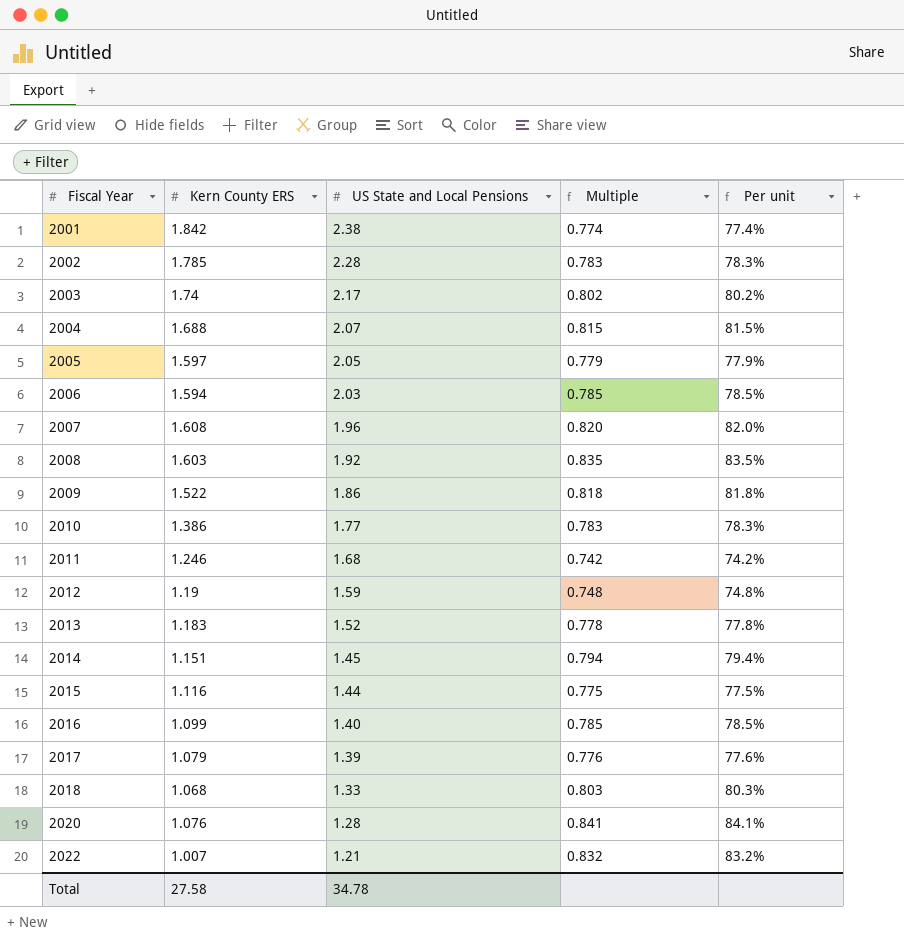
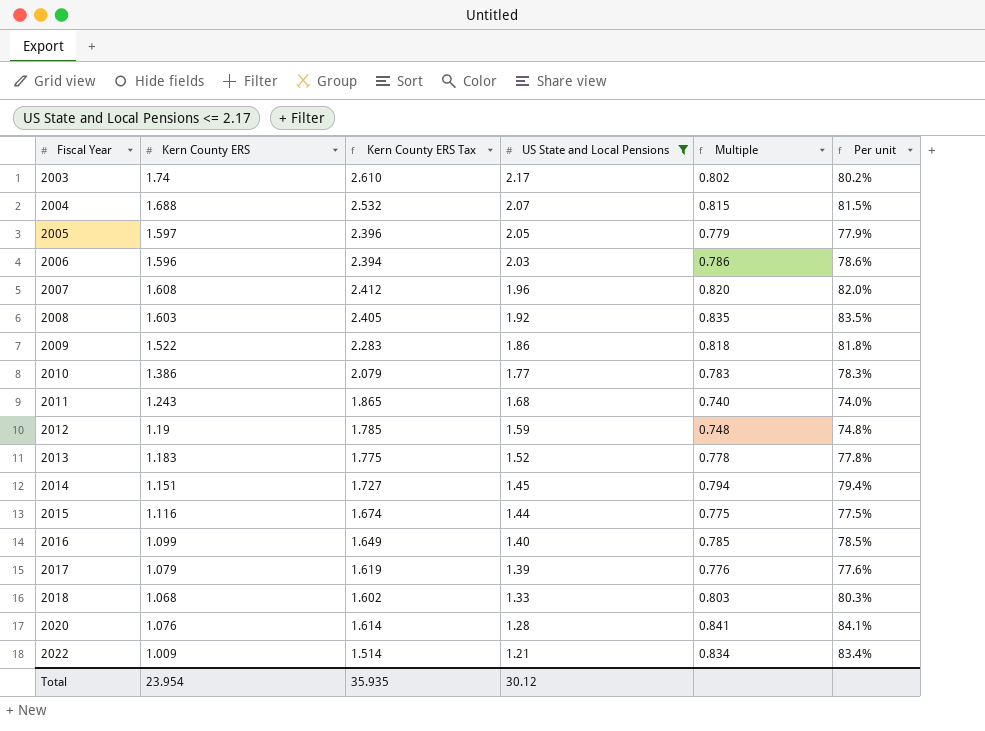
filter: none -> US State and Local Pensions <= 2.17
column Kern County ERS Tax | formula: none -> [Kern County ERS] * 1.5
2006 | Kern County ERS: 1.594 -> 1.596
2006 | Multiple: 0.785 -> 0.786
2006 | Per unit: 78.5% -> 78.6%
2011 | Kern County ERS: 1.246 -> 1.243
2011 | Multiple: 0.742 -> 0.740
2011 | Per unit: 74.2% -> 74.0%
2022 | Kern County ERS: 1.007 -> 1.009
2022 | Multiple: 0.832 -> 0.834
2022 | Per unit: 83.2% -> 83.4%
Total | Kern County ERS: 27.58 -> 23.954
Total | US State and Local Pensions: 34.78 -> 30.12

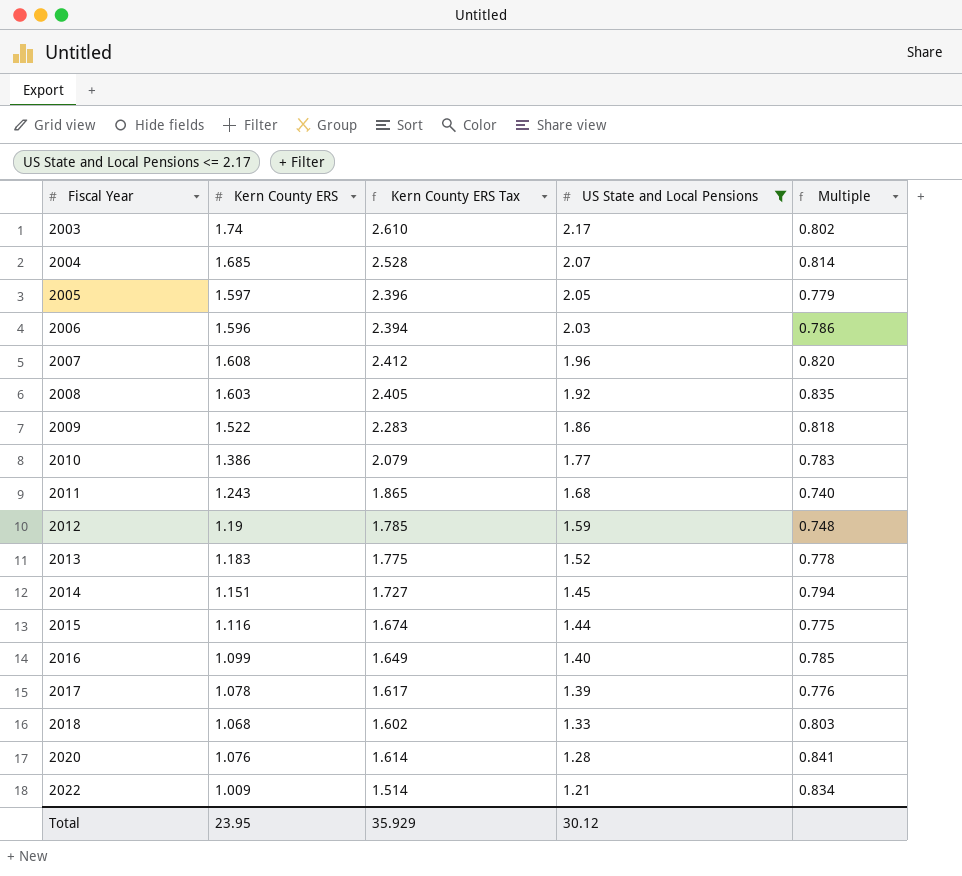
column Per unit | formula: [Kern County ERS] / [US State and Local Pensions] -> none
2004 | Kern County ERS: 1.688 -> 1.685
2004 | Kern County ERS Tax: 2.532 -> 2.528
2004 | Multiple: 0.815 -> 0.814
2017 | Kern County ERS: 1.079 -> 1.078
2017 | Kern County ERS Tax: 1.619 -> 1.617
Total | Kern County ERS: 23.954 -> 23.95
Total | Kern County ERS Tax: 35.935 -> 35.929

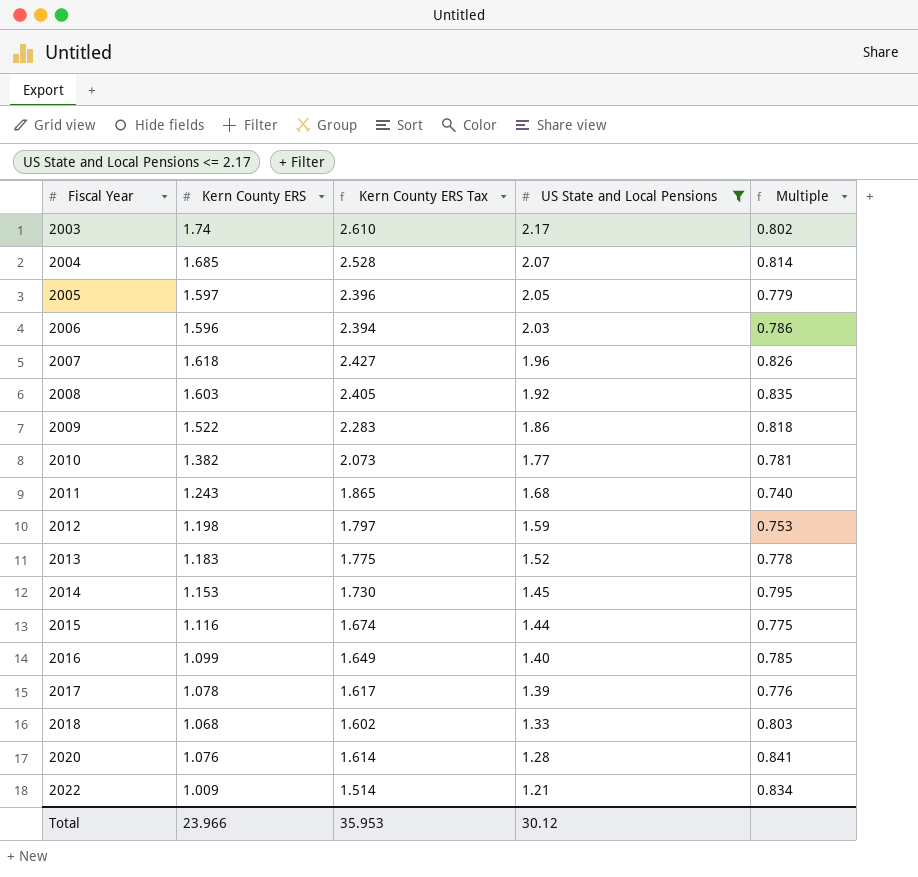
2007 | Kern County ERS: 1.608 -> 1.618
2007 | Kern County ERS Tax: 2.412 -> 2.427
2007 | Multiple: 0.820 -> 0.826
2010 | Kern County ERS: 1.386 -> 1.382
2010 | Kern County ERS Tax: 2.079 -> 2.073
2010 | Multiple: 0.783 -> 0.781
2012 | Kern County ERS: 1.19 -> 1.198
2012 | Kern County ERS Tax: 1.785 -> 1.797
2012 | Multiple: 0.748 -> 0.753
2014 | Kern County ERS: 1.151 -> 1.153
2014 | Kern County ERS Tax: 1.727 -> 1.730
2014 | Multiple: 0.794 -> 0.795
Total | Kern County ERS: 23.95 -> 23.966
Total | Kern County ERS Tax: 35.929 -> 35.953

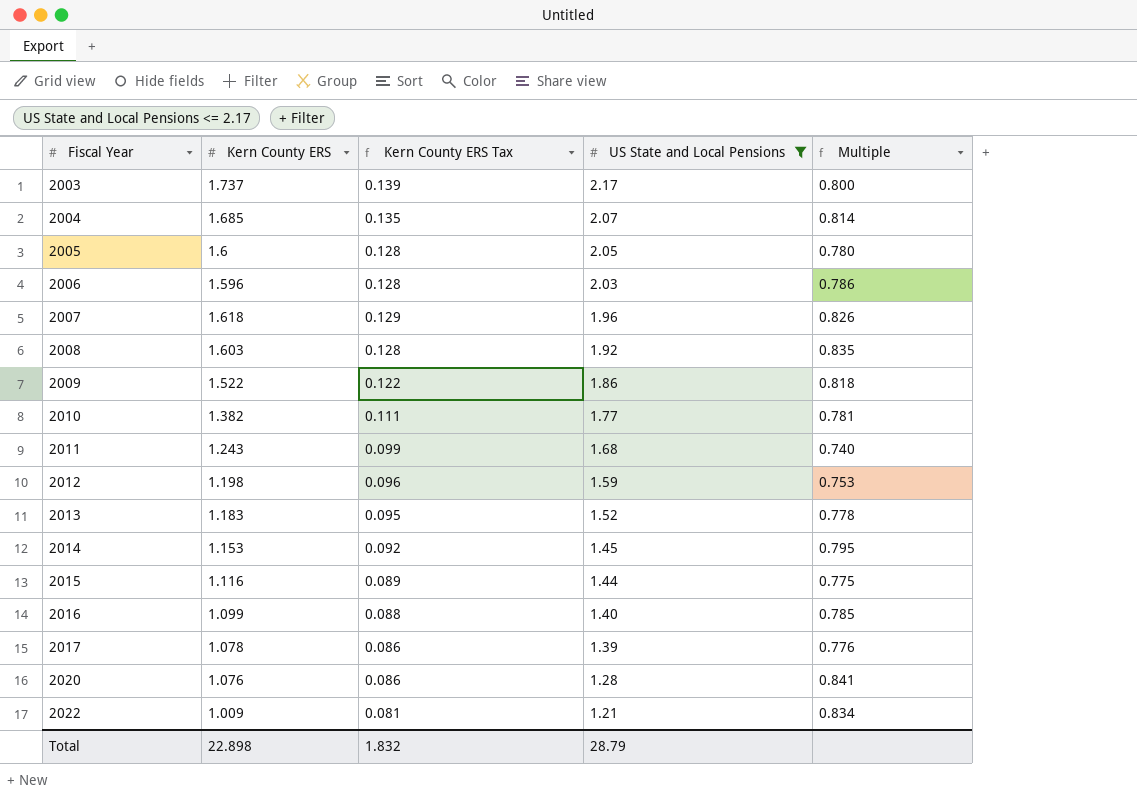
column Kern County ERS Tax | formula: [Kern County ERS] * 1.5 -> [Kern County ERS] * 0.08
row 2018: 1.068 | 1.602 | 1.33 | 0.803 -> none
2003 | Kern County ERS: 1.74 -> 1.737
2003 | Multiple: 0.802 -> 0.800
2005 | Kern County ERS: 1.597 -> 1.6
2005 | Multiple: 0.779 -> 0.780
Total | Kern County ERS: 23.966 -> 22.898
Total | Kern County ERS Tax: 35.953 -> 1.832
Total | US State and Local Pensions: 30.12 -> 28.79

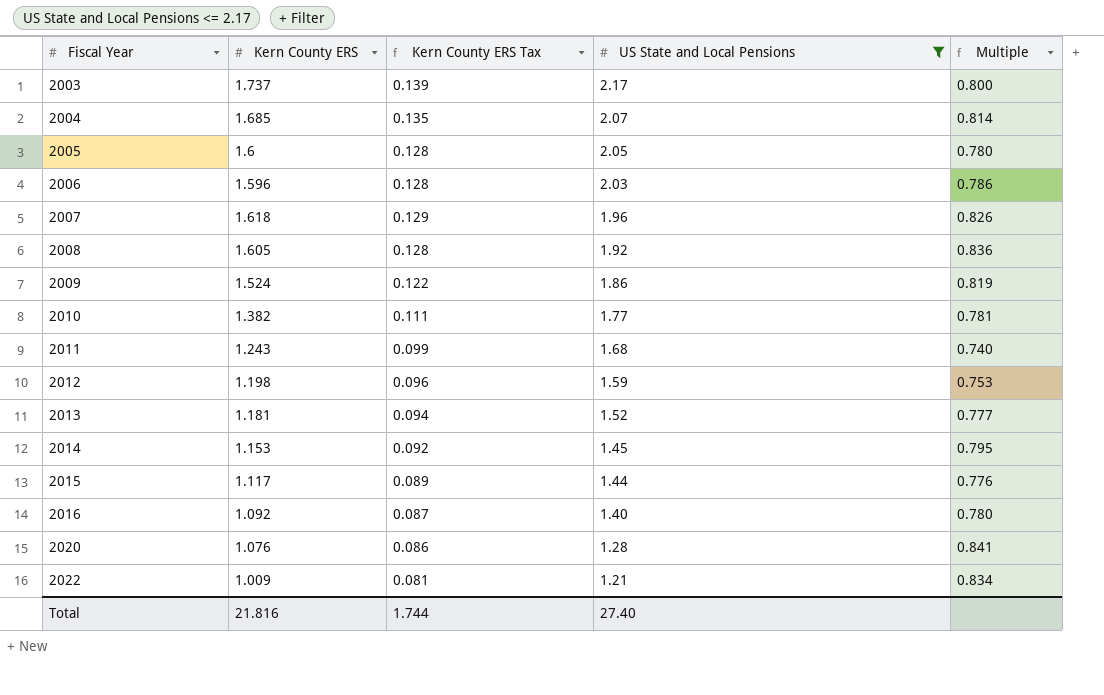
row 2017: 1.078 | 0.086 | 1.39 | 0.776 -> none
2008 | Kern County ERS: 1.603 -> 1.605
2008 | Multiple: 0.835 -> 0.836
2009 | Kern County ERS: 1.522 -> 1.524
2009 | Multiple: 0.818 -> 0.819
2013 | Kern County ERS: 1.183 -> 1.181
2013 | Kern County ERS Tax: 0.095 -> 0.094
2013 | Multiple: 0.778 -> 0.777
2015 | Kern County ERS: 1.116 -> 1.117
2015 | Multiple: 0.775 -> 0.776
2016 | Kern County ERS: 1.099 -> 1.092
2016 | Kern County ERS Tax: 0.088 -> 0.087
2016 | Multiple: 0.785 -> 0.780
Total | Kern County ERS: 22.898 -> 21.816
Total | Kern County ERS Tax: 1.832 -> 1.744
Total | US State and Local Pensions: 28.79 -> 27.40

